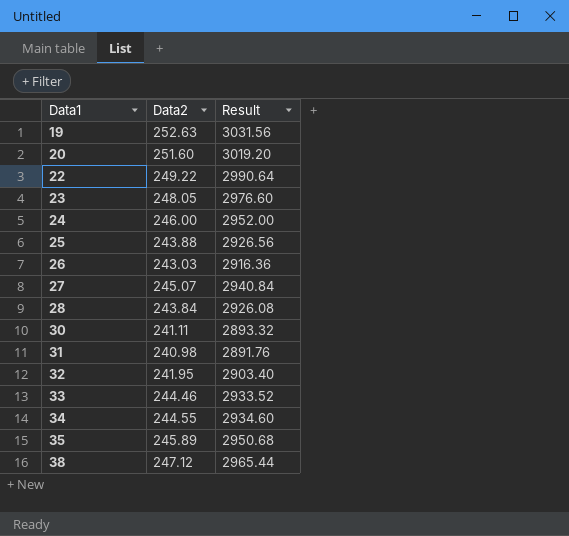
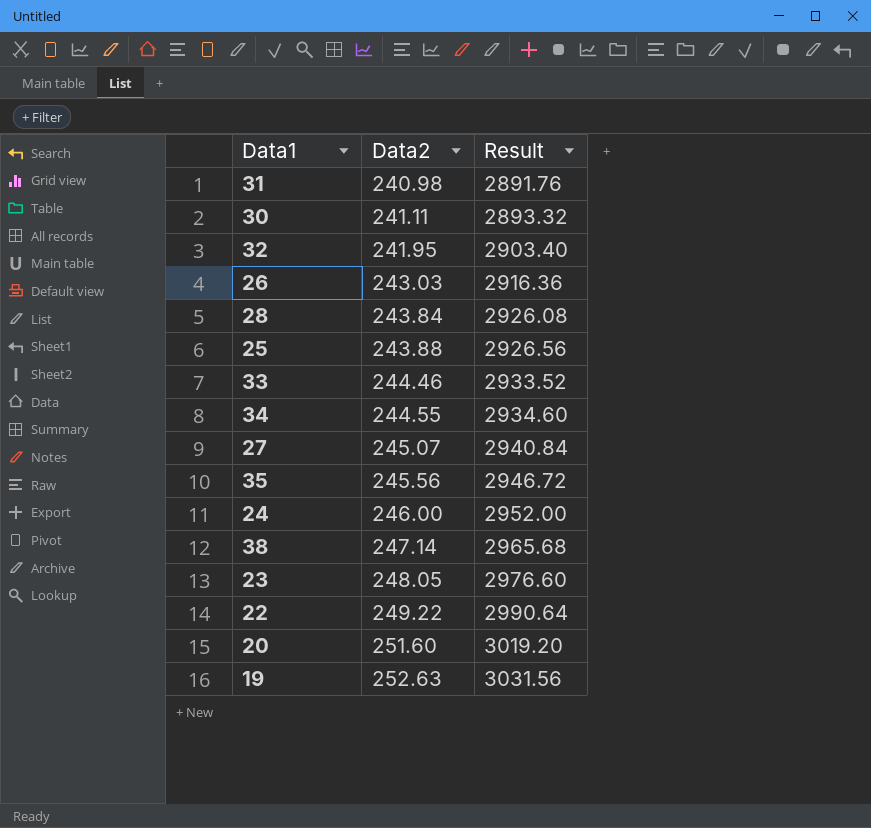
row order: Data1 ascending -> Data2 ascending
35 | Data2: 245.89 -> 245.56
35 | Result: 2950.68 -> 2946.72
38 | Data2: 247.12 -> 247.14
38 | Result: 2965.44 -> 2965.68

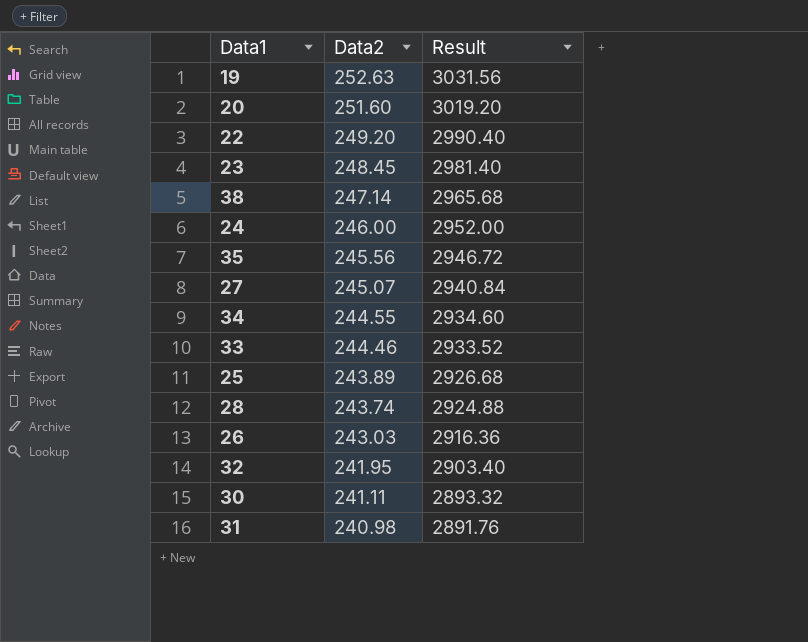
row order: Data2 ascending -> Data2 descending
22 | Data2: 249.22 -> 249.20
22 | Result: 2990.64 -> 2990.40
23 | Data2: 248.05 -> 248.45
23 | Result: 2976.60 -> 2981.40
25 | Data2: 243.88 -> 243.89
25 | Result: 2926.56 -> 2926.68
28 | Data2: 243.84 -> 243.74
28 | Result: 2926.08 -> 2924.88

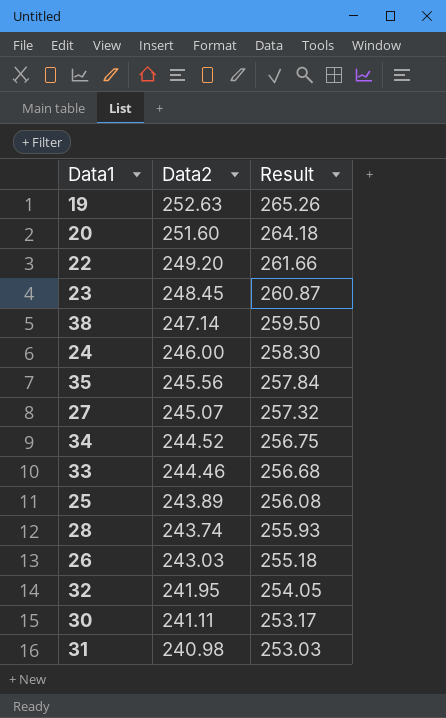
column Result | formula: [Data2] * 12 -> [Data2] * 1.05
34 | Data2: 244.55 -> 244.52

